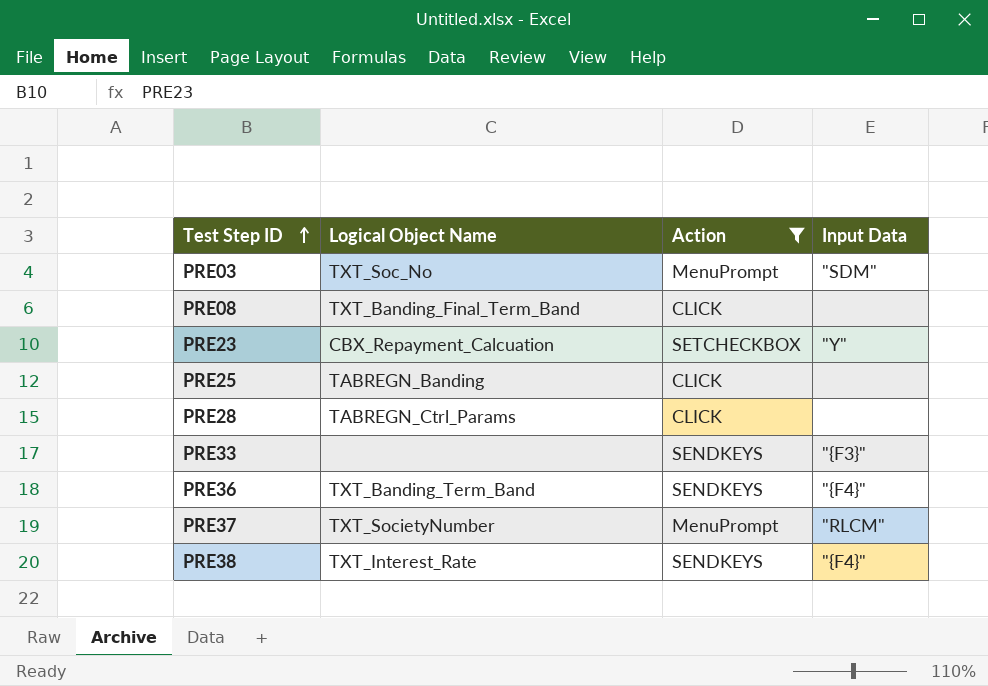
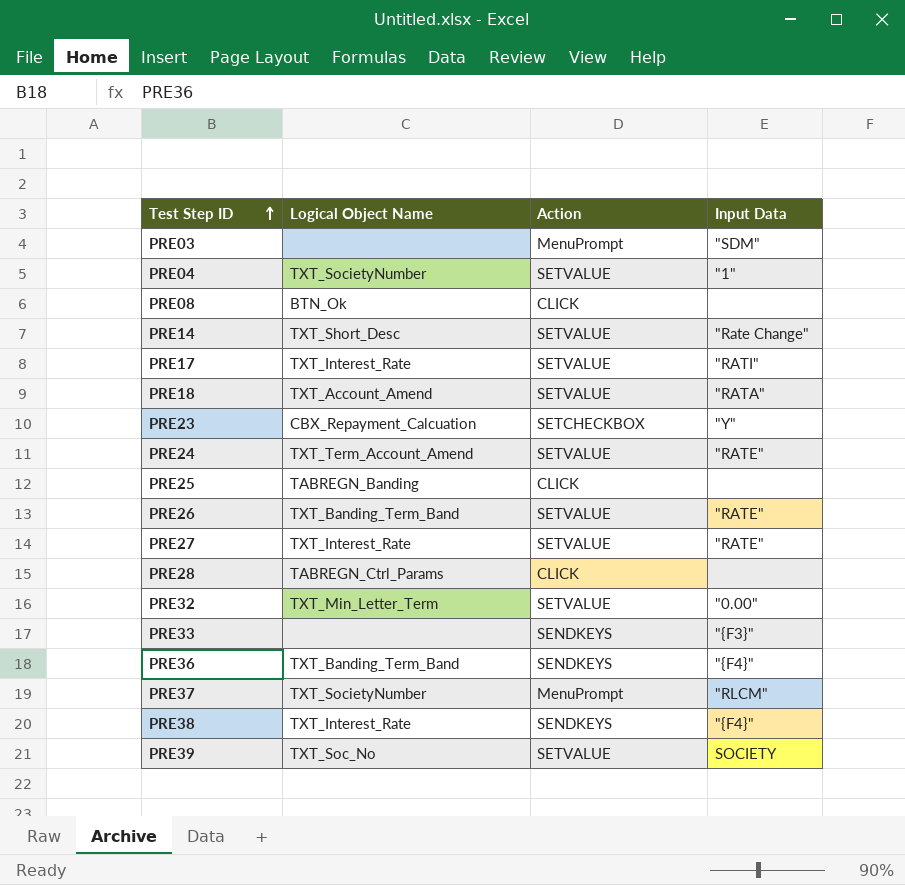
filter: Action != SETVALUE -> none
PRE03 | Logical Object Name: TXT_Soc_No -> none
PRE08 | Logical Object Name: TXT_Banding_Final_Term_Band -> BTN_Ok

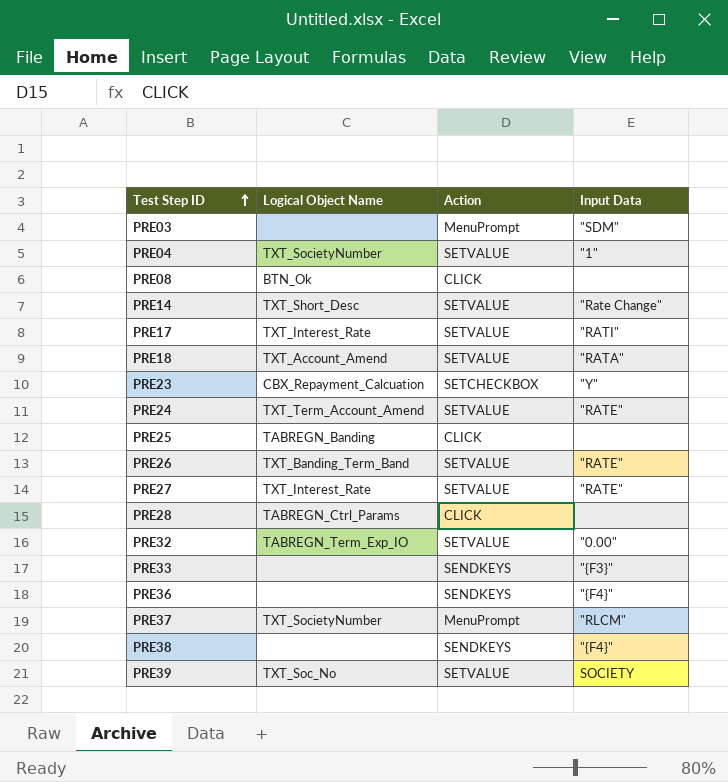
PRE32 | Logical Object Name: TXT_Min_Letter_Term -> TABREGN_Term_Exp_IO
PRE36 | Logical Object Name: TXT_Banding_Term_Band -> none
PRE38 | Logical Object Name: TXT_Interest_Rate -> none

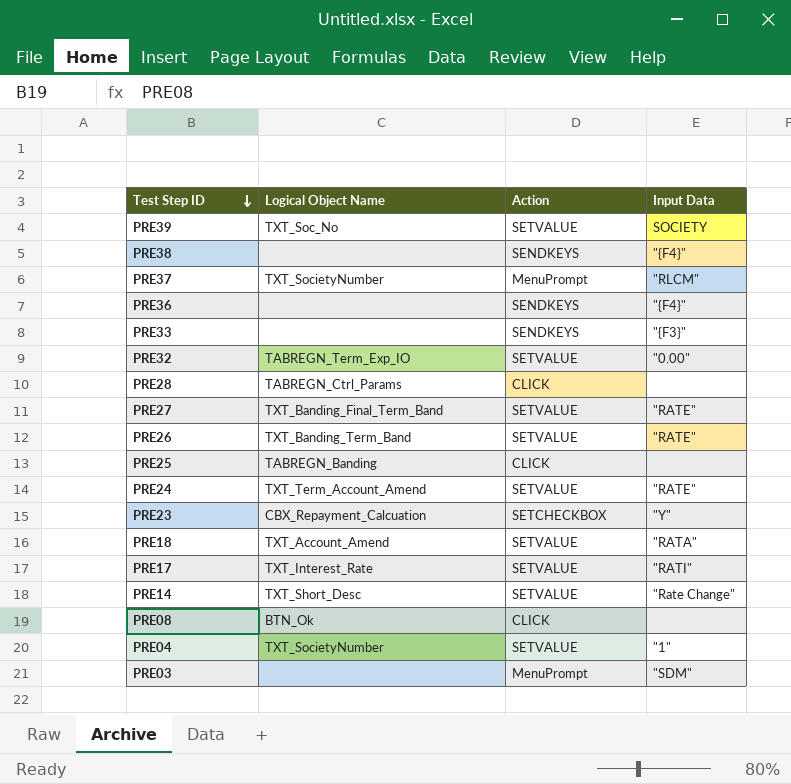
row order: Test Step ID ascending -> Test Step ID descending
PRE27 | Logical Object Name: TXT_Interest_Rate -> TXT_Banding_Final_Term_Band

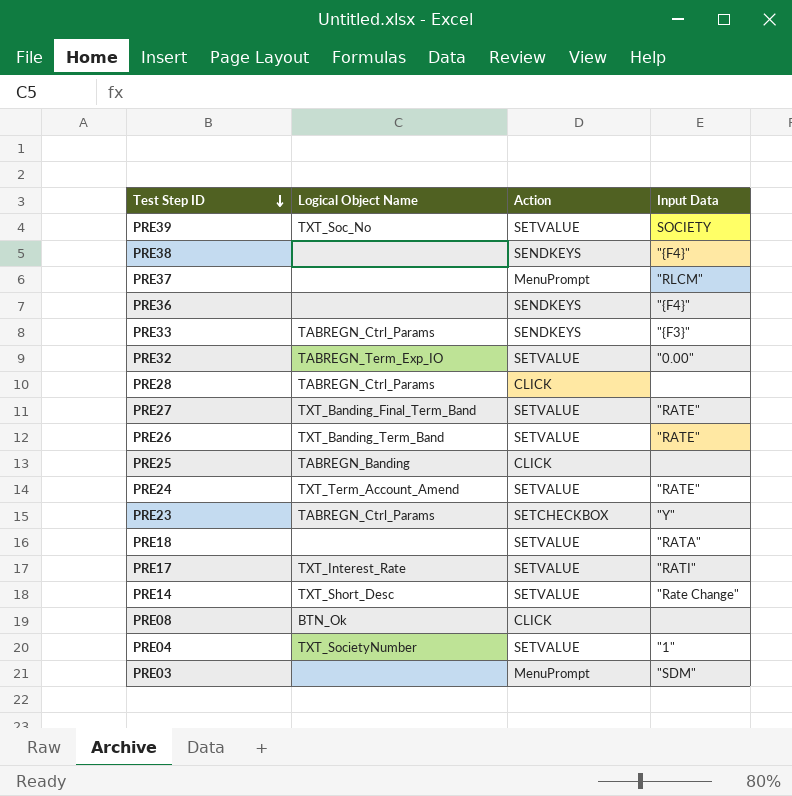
PRE37 | Logical Object Name: TXT_SocietyNumber -> none
PRE33 | Logical Object Name: none -> TABREGN_Ctrl_Params
PRE23 | Logical Object Name: CBX_Repayment_Calcuation -> TABREGN_Ctrl_Params
PRE18 | Logical Object Name: TXT_Account_Amend -> none

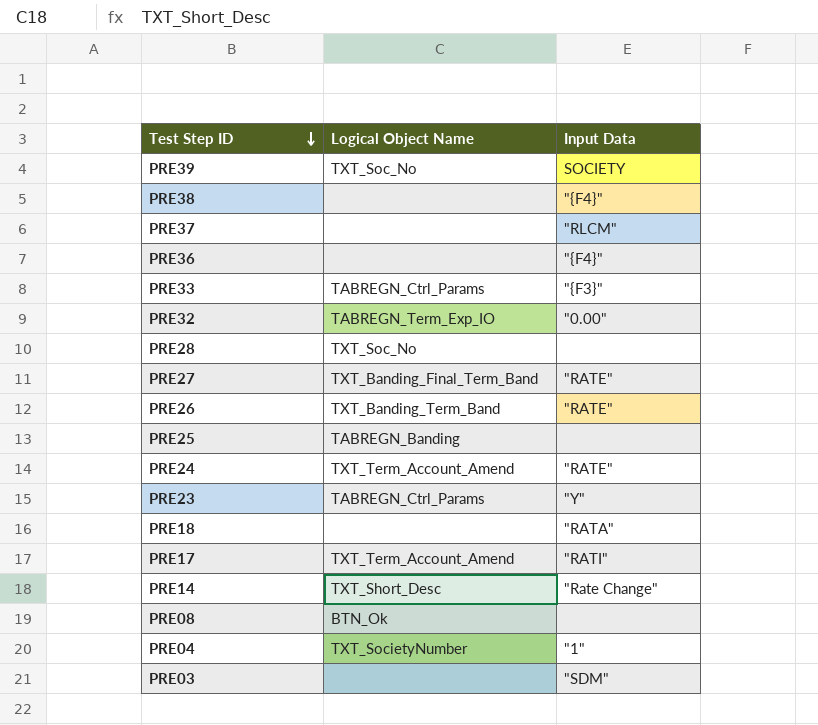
column Action | position: 3 -> none
PRE28 | Logical Object Name: TABREGN_Ctrl_Params -> TXT_Soc_No
PRE17 | Logical Object Name: TXT_Interest_Rate -> TXT_Term_Account_Amend

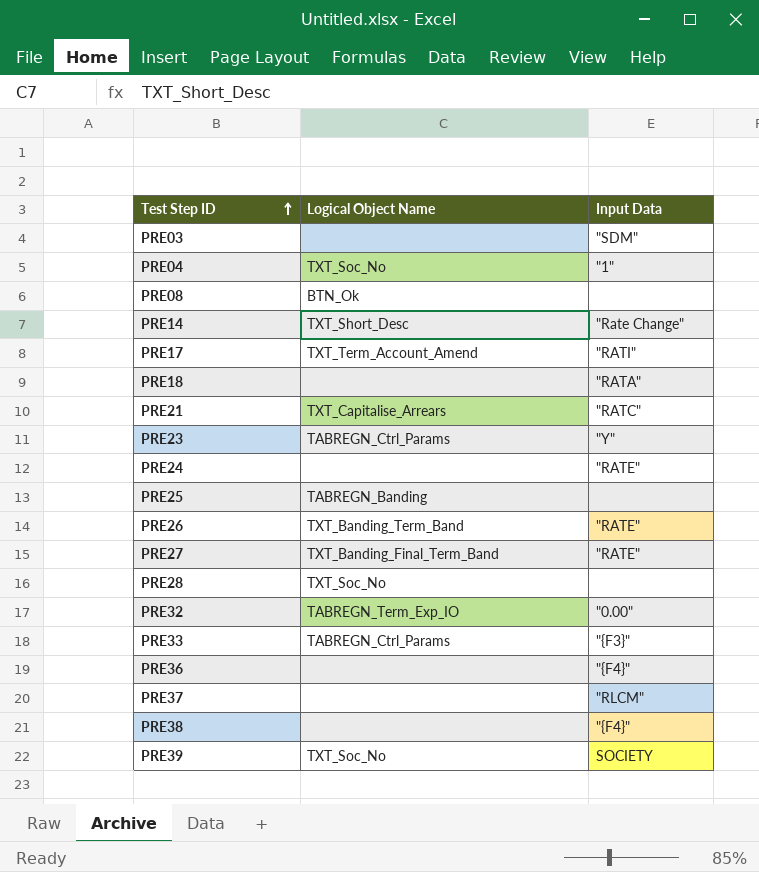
row order: Test Step ID descending -> Test Step ID ascending
PRE04 | Logical Object Name: TXT_SocietyNumber -> TXT_Soc_No
row PRE21: none -> TXT_Capitalise_Arrears | "RATC"
PRE24 | Logical Object Name: TXT_Term_Account_Amend -> none

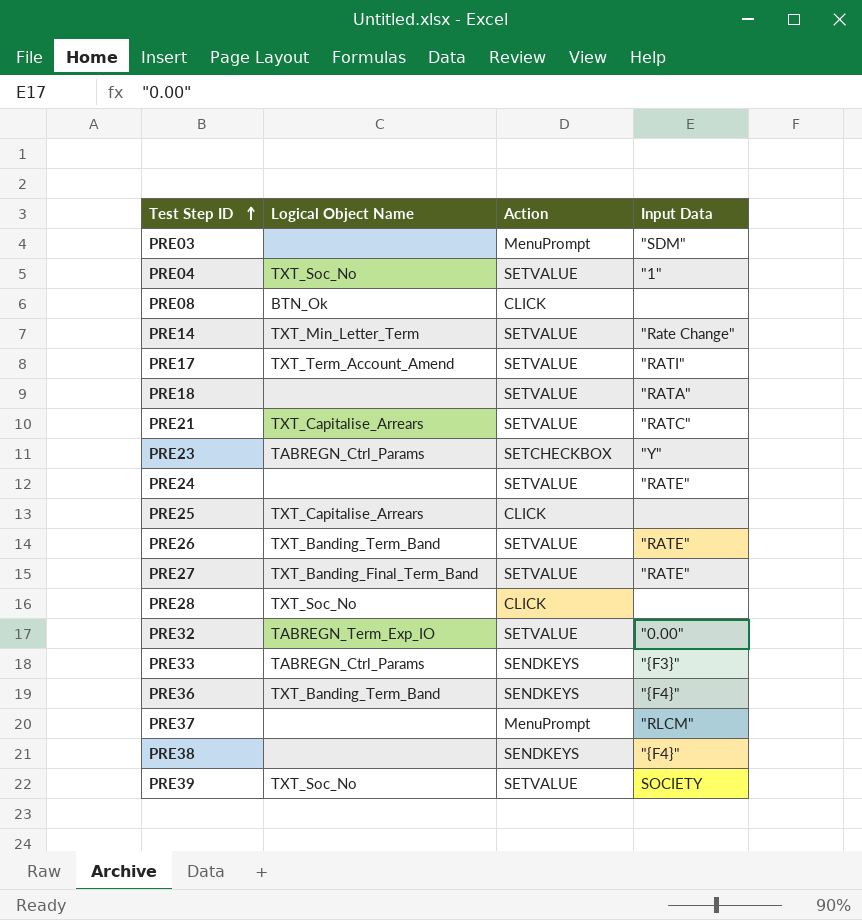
column Action | position: none -> 3
PRE14 | Logical Object Name: TXT_Short_Desc -> TXT_Min_Letter_Term
PRE25 | Logical Object Name: TABREGN_Banding -> TXT_Capitalise_Arrears
PRE36 | Logical Object Name: none -> TXT_Banding_Term_Band

